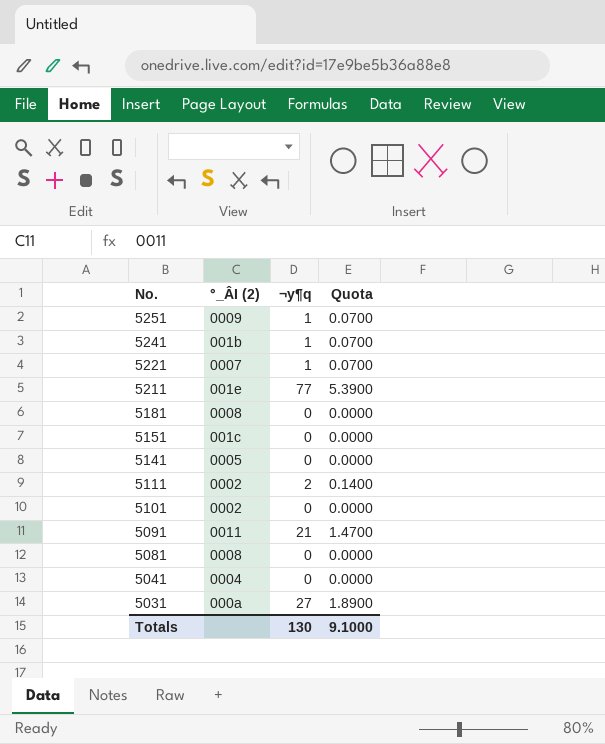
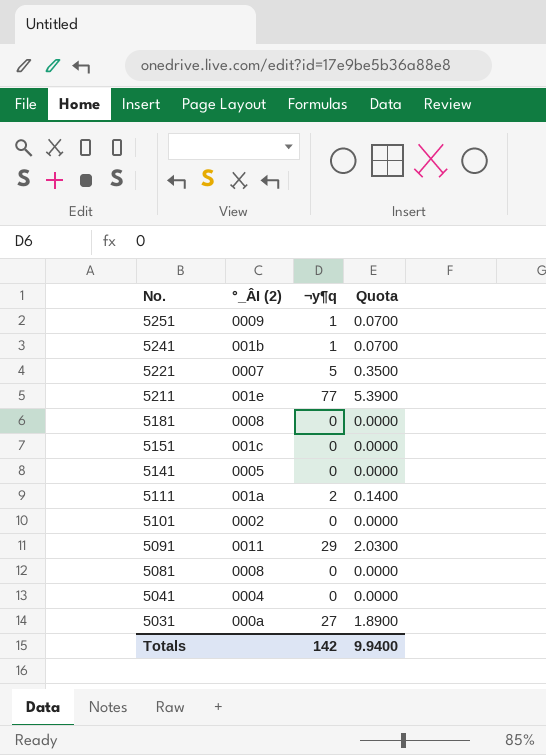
5221 | ¬y¶q: 1 -> 5
5221 | Quota: 0.0700 -> 0.3500
5111 | °_ÂI (2): 0002 -> 001a
5091 | ¬y¶q: 21 -> 29
5091 | Quota: 1.4700 -> 2.0300
Totals | ¬y¶q: 130 -> 142
Totals | Quota: 9.1000 -> 9.9400

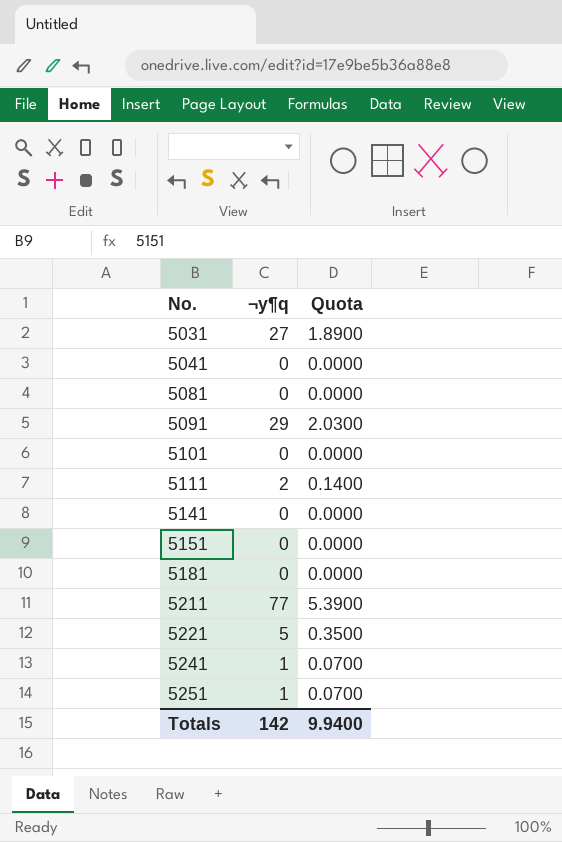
row order: No. descending -> No. ascending
column °_ÂI (2) | position: 2 -> none

